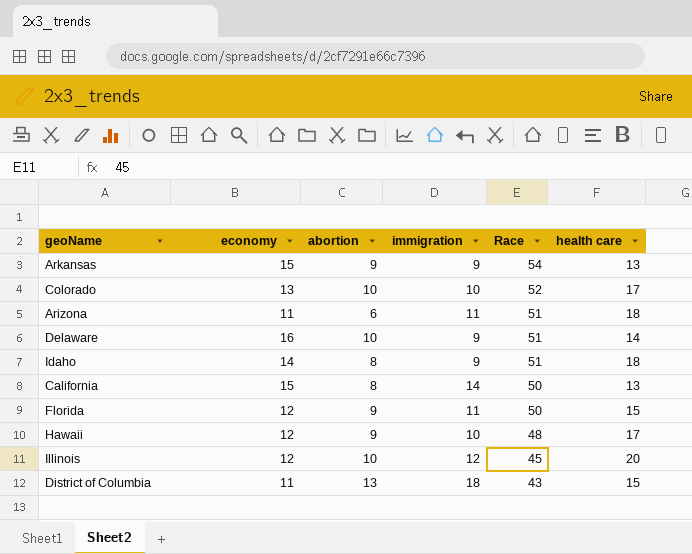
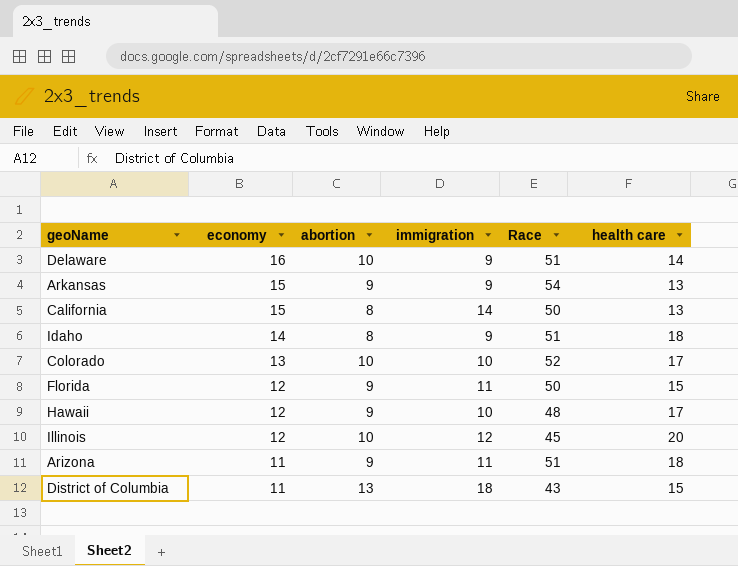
row order: Race descending -> economy descending
Arizona | abortion: 6 -> 9

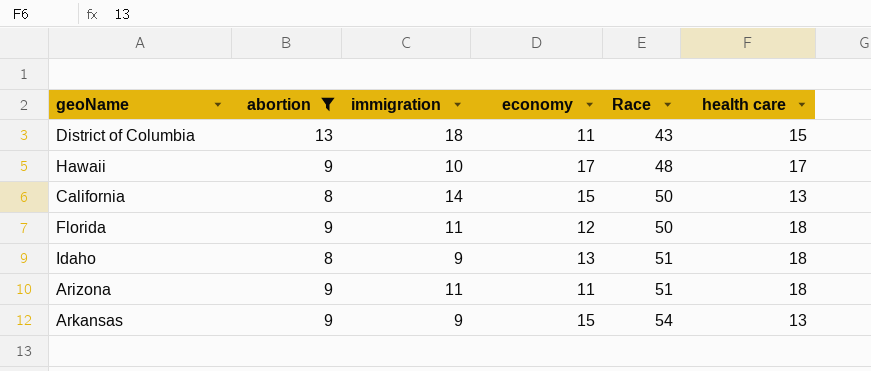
filter: none -> abortion != 10
row order: economy descending -> Race ascending
column economy | position: 2 -> 4
Hawaii | economy: 12 -> 17
Florida | health care: 15 -> 18
Idaho | economy: 14 -> 13

